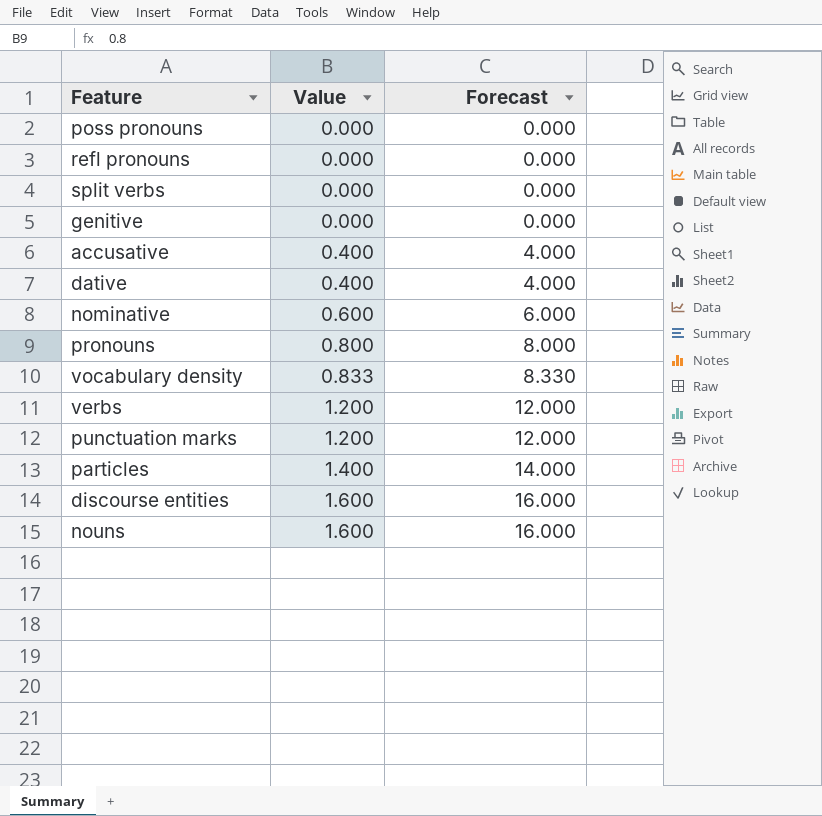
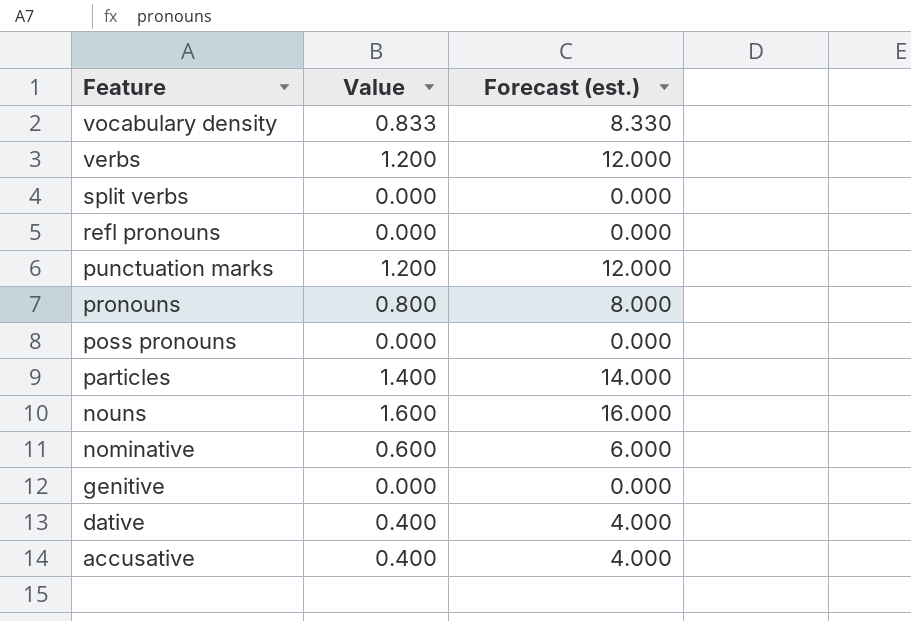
row order: Value ascending -> Feature descending
column name: Forecast -> Forecast (est.)
row discourse entities: 1.600 | 16.000 -> none

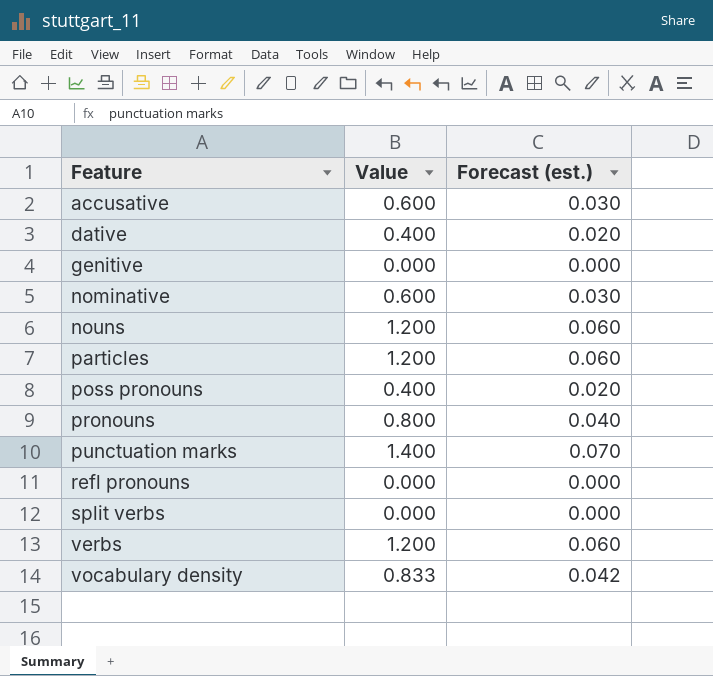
row order: Feature descending -> Feature ascending
column Forecast (est.) | formula: [Value] * 10 -> [Value] * 0.05
accusative | Value: 0.400 -> 0.600
nouns | Value: 1.600 -> 1.200
particles | Value: 1.400 -> 1.200
poss pronouns | Value: 0.000 -> 0.400
punctuation marks | Value: 1.200 -> 1.400

